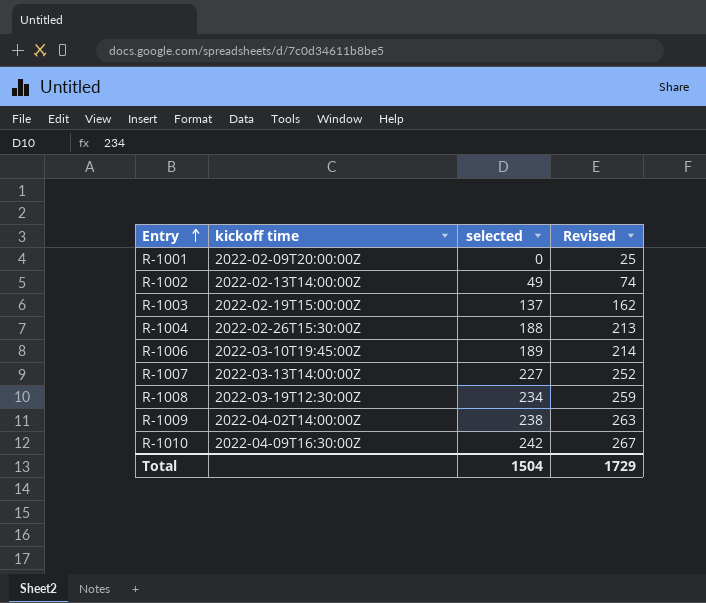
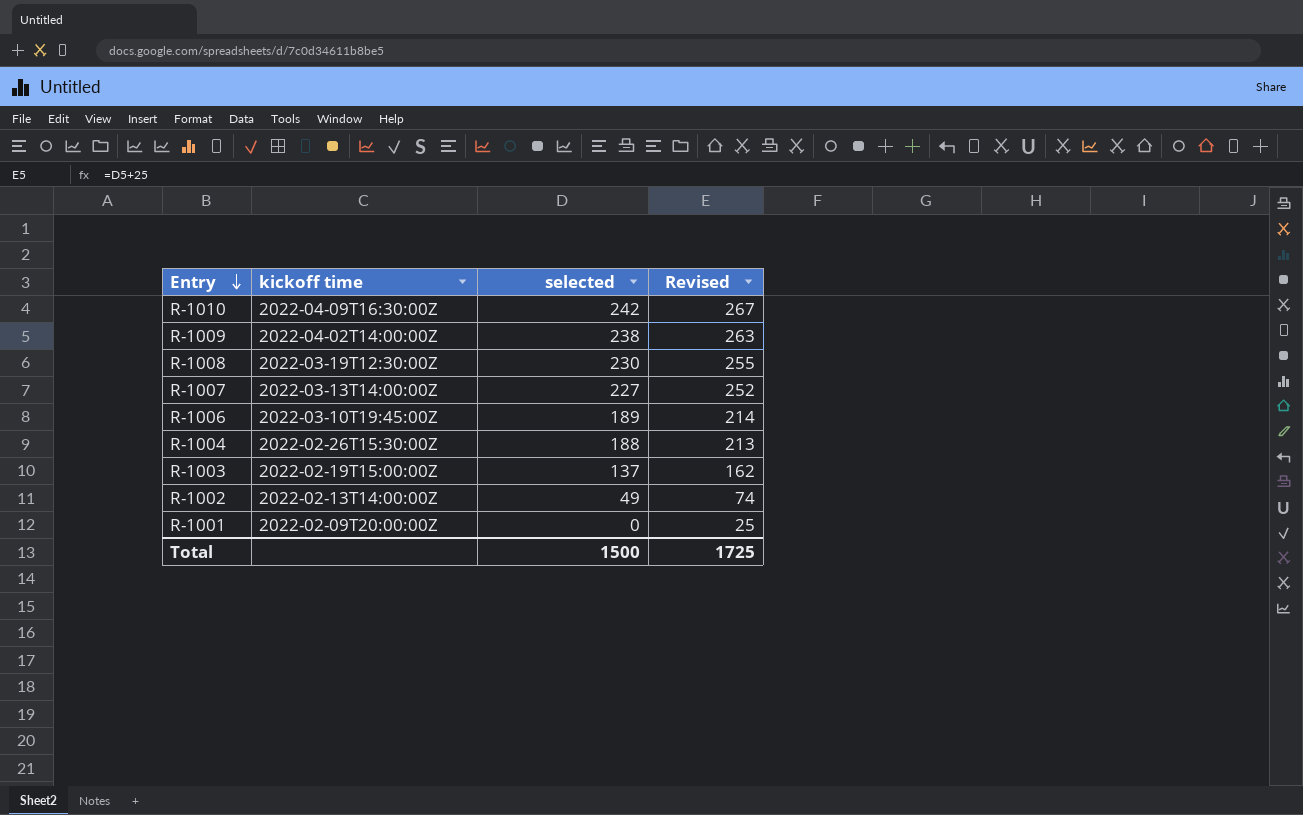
row order: Entry ascending -> Entry descending
R-1008 | selected: 234 -> 230
R-1008 | Revised: 259 -> 255
Total | selected: 1504 -> 1500
Total | Revised: 1729 -> 1725

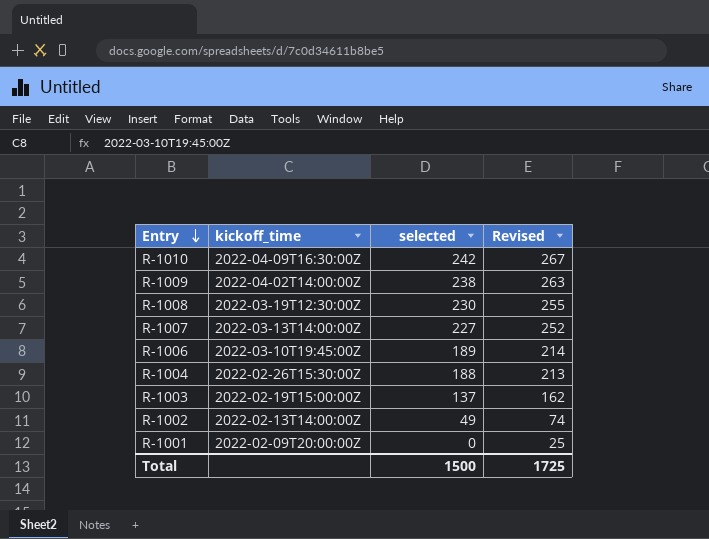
column name: kickoff time -> kickoff_time

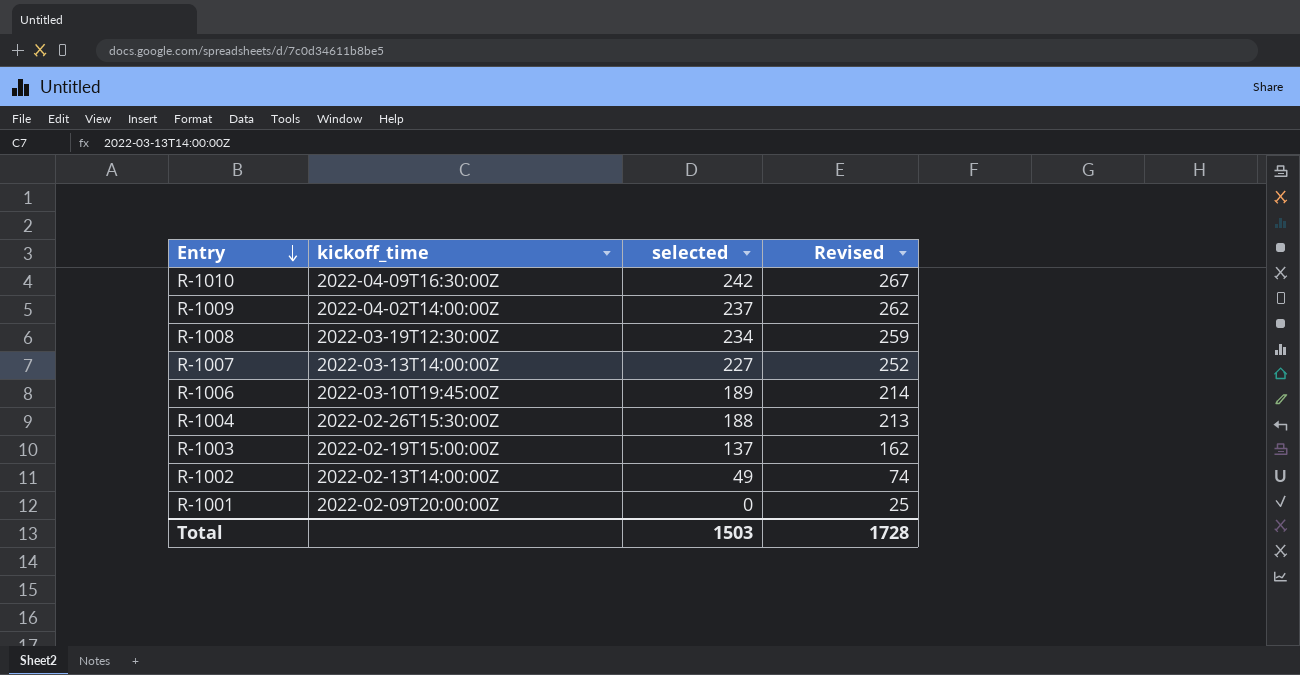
R-1009 | selected: 238 -> 237
R-1009 | Revised: 263 -> 262
R-1008 | selected: 230 -> 234
R-1008 | Revised: 255 -> 259
Total | selected: 1500 -> 1503
Total | Revised: 1725 -> 1728

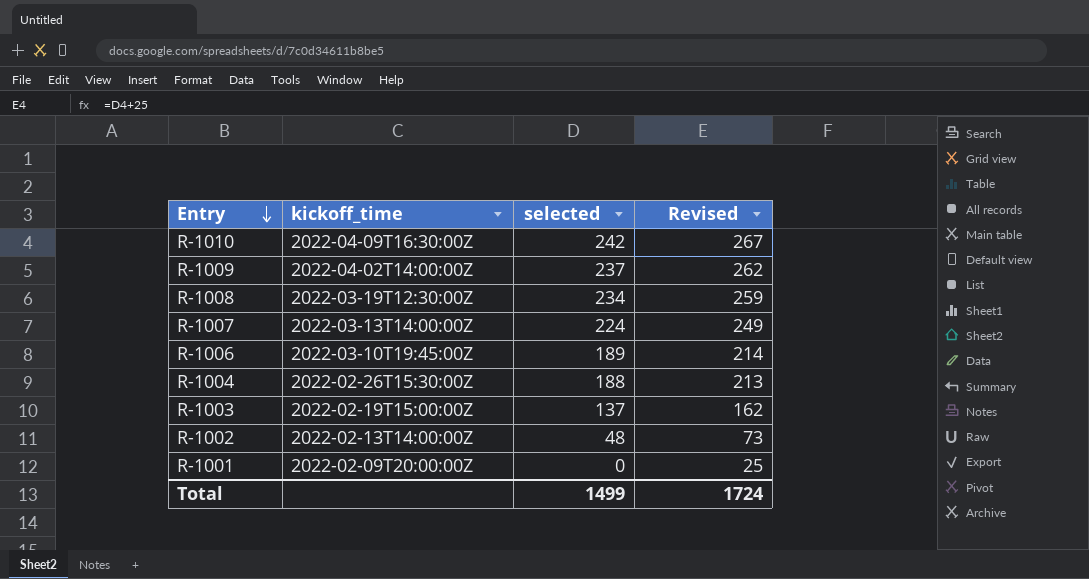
R-1007 | selected: 227 -> 224
R-1007 | Revised: 252 -> 249
R-1002 | selected: 49 -> 48
R-1002 | Revised: 74 -> 73
Total | selected: 1503 -> 1499
Total | Revised: 1728 -> 1724

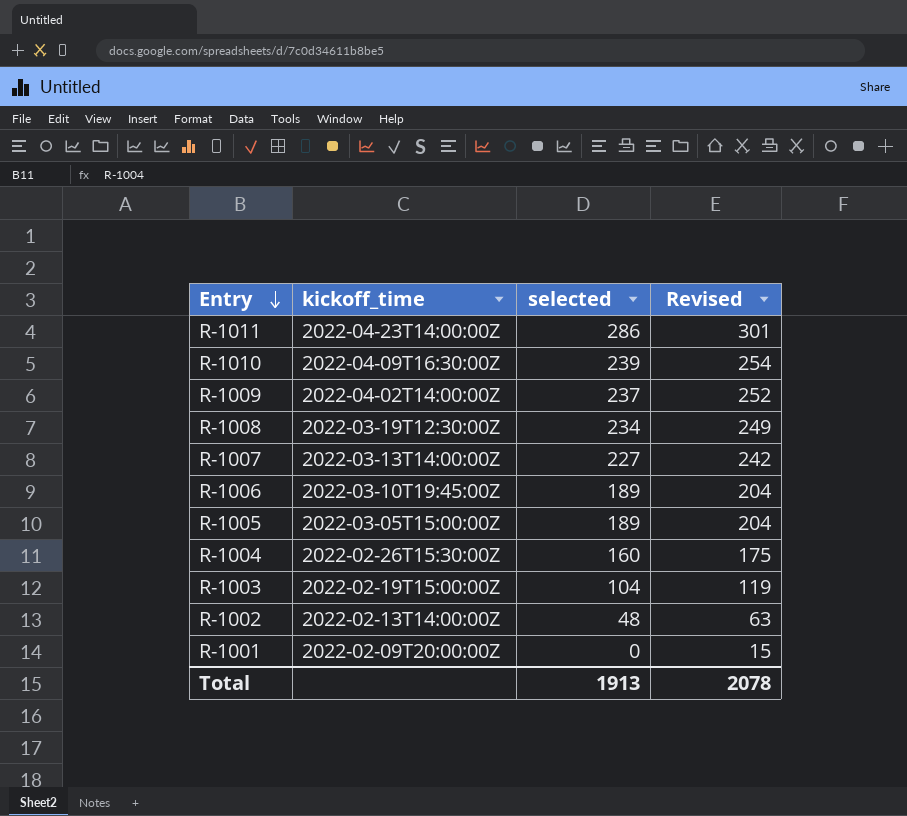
column Revised | formula: [selected] + 25 -> [selected] + 15
row R-1011: none -> 2022-04-23T14:00:00Z | 286 | 301
R-1010 | selected: 242 -> 239
R-1007 | selected: 224 -> 227
row R-1005: none -> 2022-03-05T15:00:00Z | 189 | 204
R-1004 | selected: 188 -> 160
R-1003 | selected: 137 -> 104
Total | selected: 1499 -> 1913
Total | Revised: 1724 -> 2078

